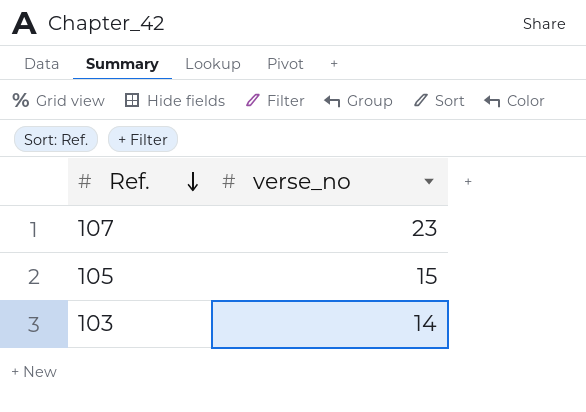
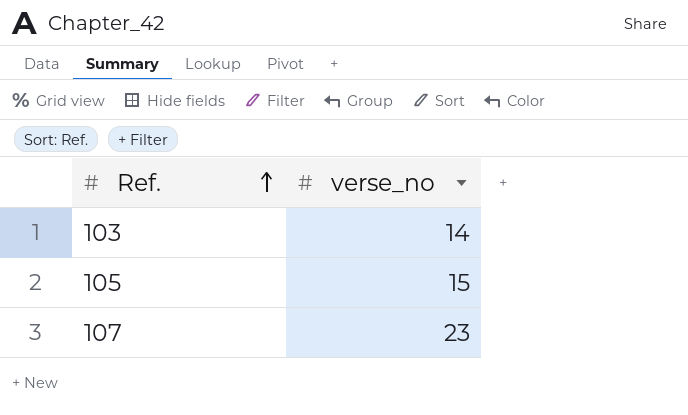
row order: Ref. descending -> Ref. ascending

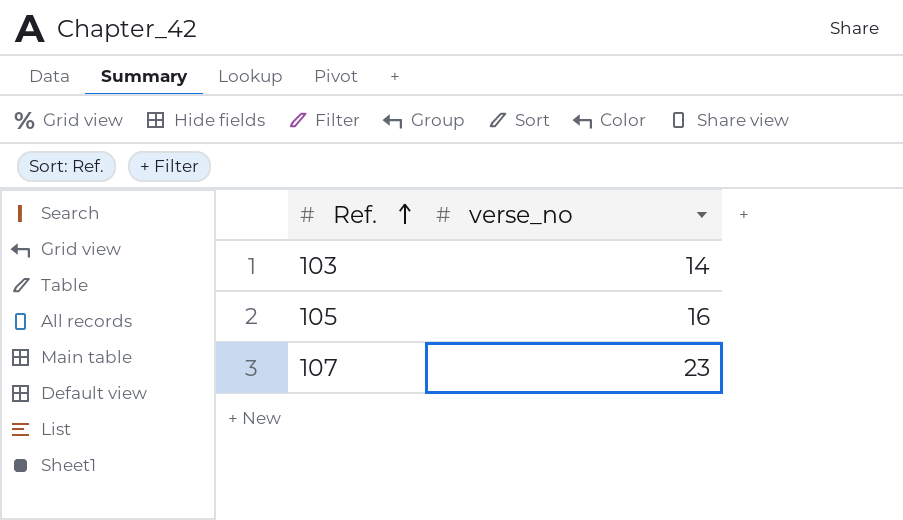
105 | verse_no: 15 -> 16

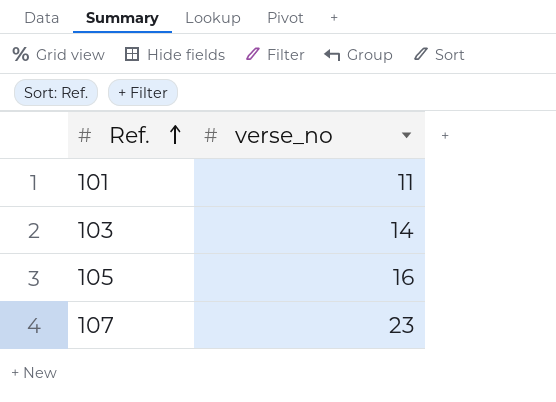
row 101: none -> 11

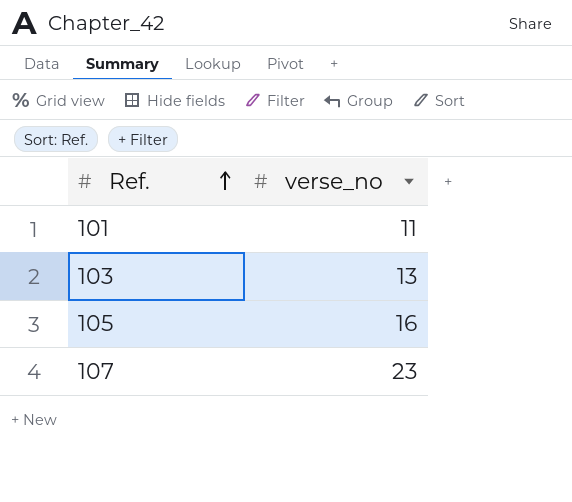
103 | verse_no: 14 -> 13

